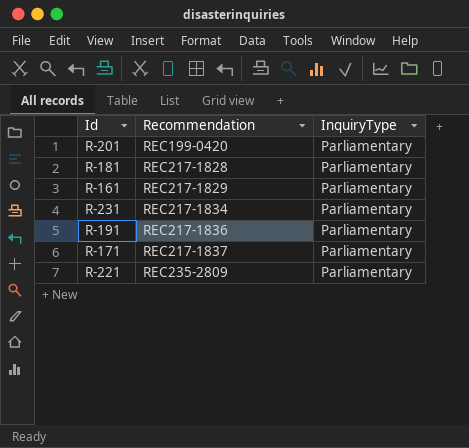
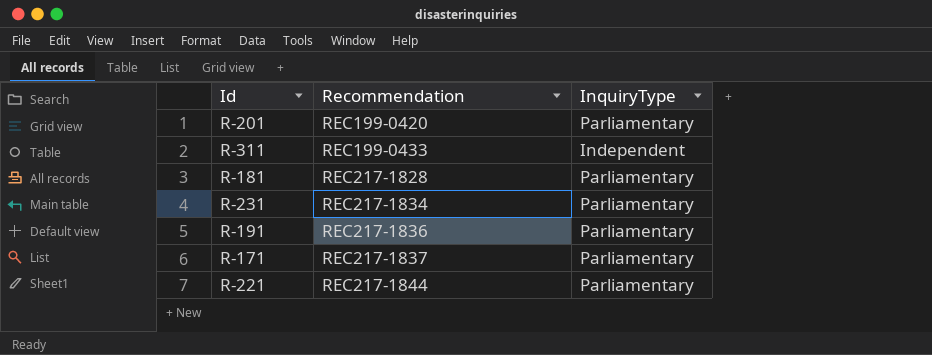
row R-161: REC217-1829 | Parliamentary -> none
row R-311: none -> REC199-0433 | Independent
R-221 | Recommendation: REC235-2809 -> REC217-1844

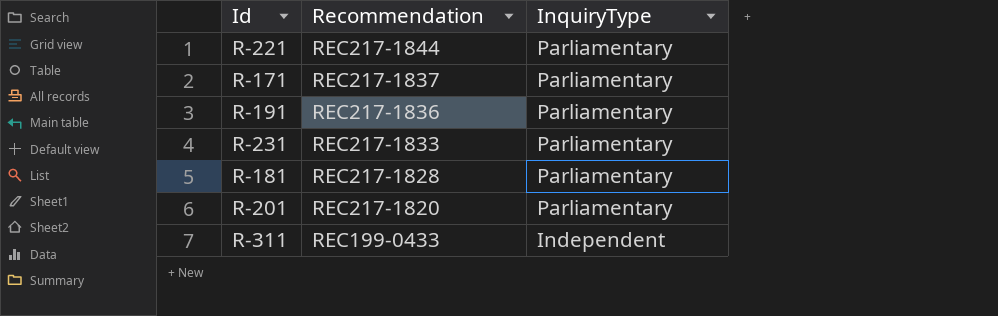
row order: Recommendation ascending -> Recommendation descending
R-231 | Recommendation: REC217-1834 -> REC217-1833
R-201 | Recommendation: REC199-0420 -> REC217-1820

